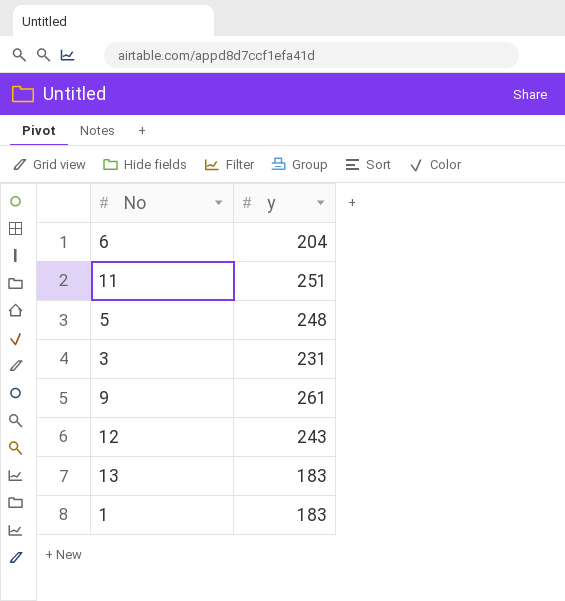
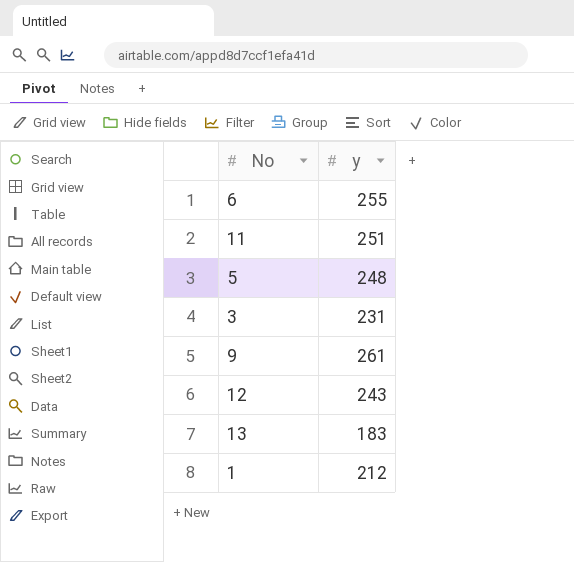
6 | y: 204 -> 255
1 | y: 183 -> 212

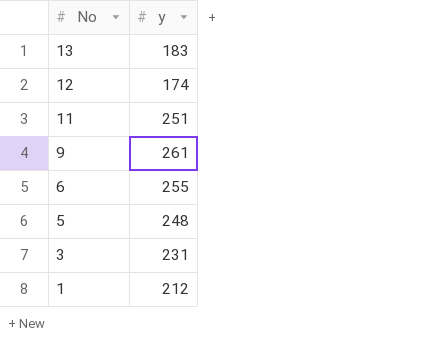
row order: none -> No descending
12 | y: 243 -> 174

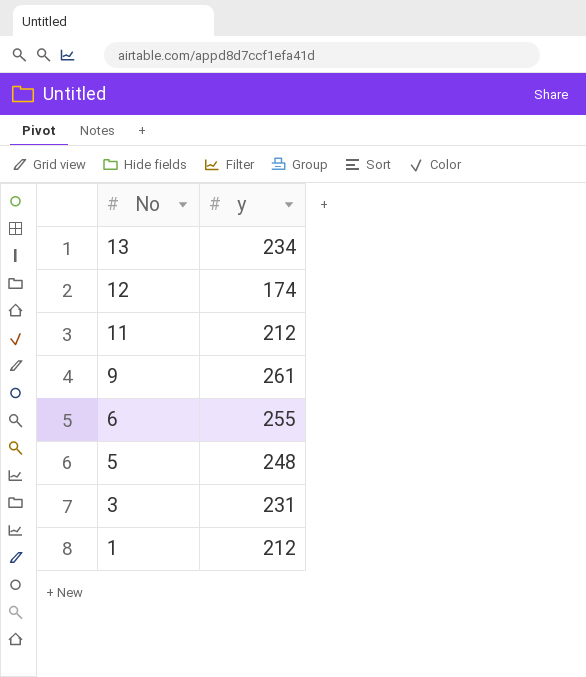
13 | y: 183 -> 234
11 | y: 251 -> 212

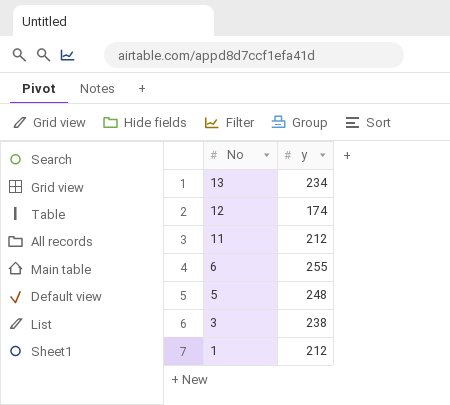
row 9: 261 -> none
3 | y: 231 -> 238

